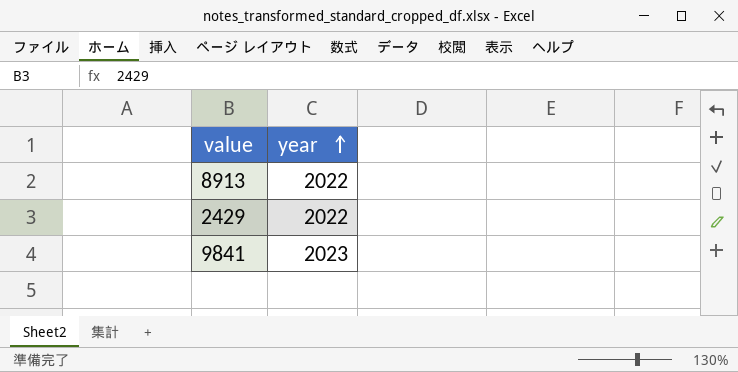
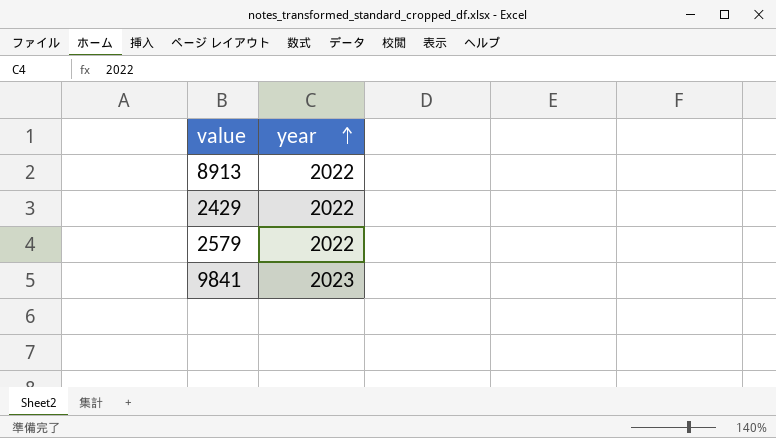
row 2579: none -> 2022

